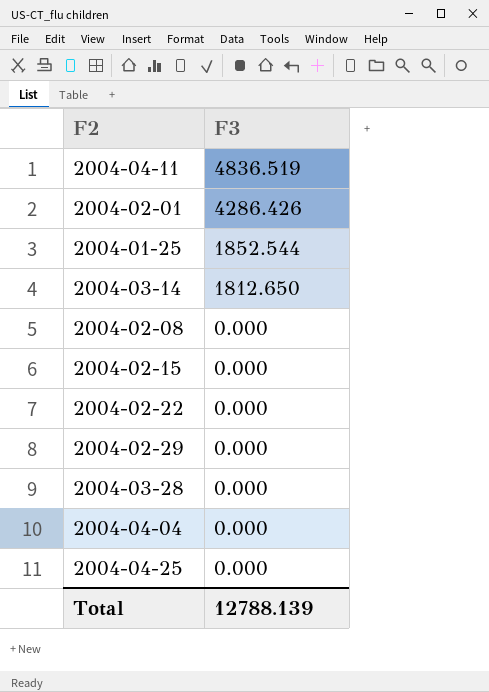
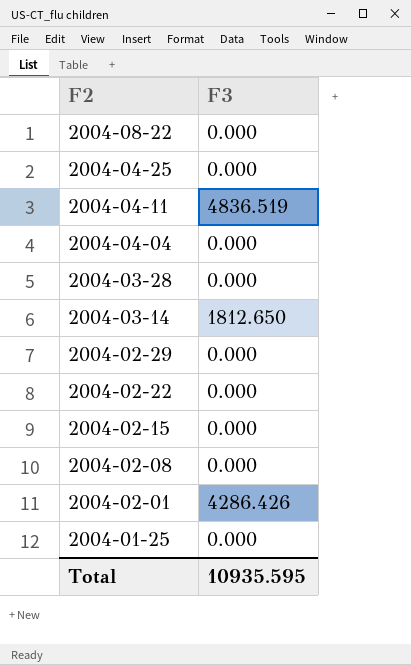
row order: F3 descending -> F2 descending
row 2004-08-22: none -> 0.000
2004-01-25 | F3: 1852.544 -> 0.000
Total | F3: 12788.139 -> 10935.595

